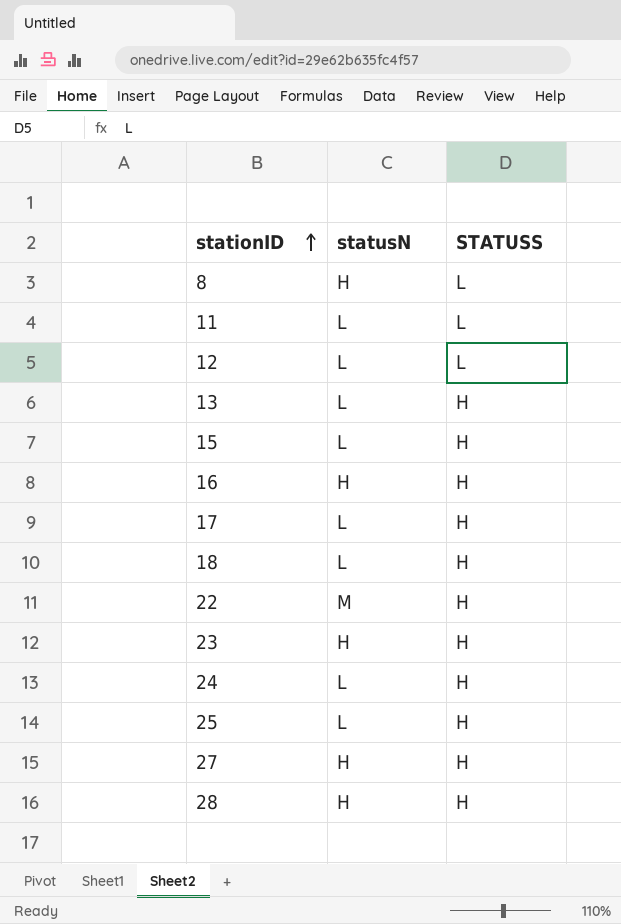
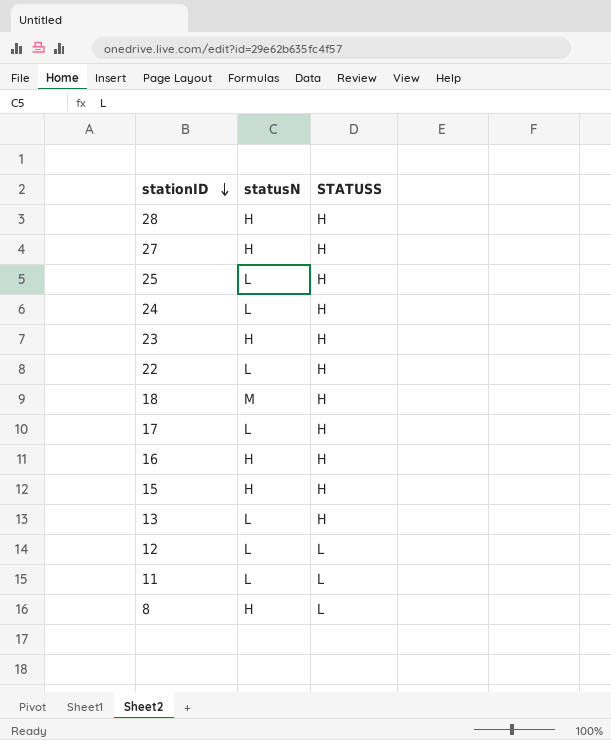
row order: stationID ascending -> stationID descending
22 | statusN: M -> L
18 | statusN: L -> M
15 | statusN: L -> H

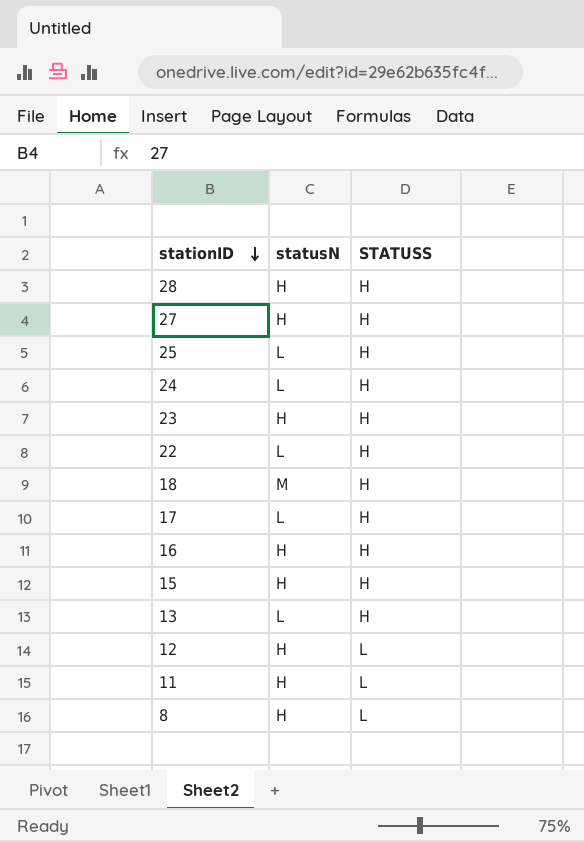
12 | statusN: L -> H
11 | statusN: L -> H

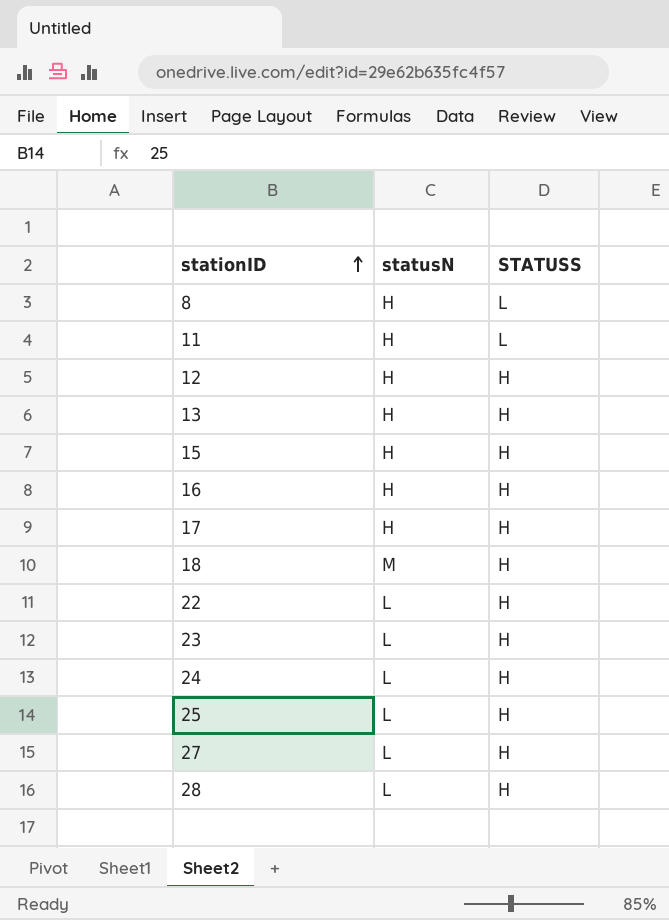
row order: stationID descending -> stationID ascending
12 | STATUSS: L -> H
13 | statusN: L -> H
17 | statusN: L -> H
23 | statusN: H -> L
27 | statusN: H -> L
28 | statusN: H -> L

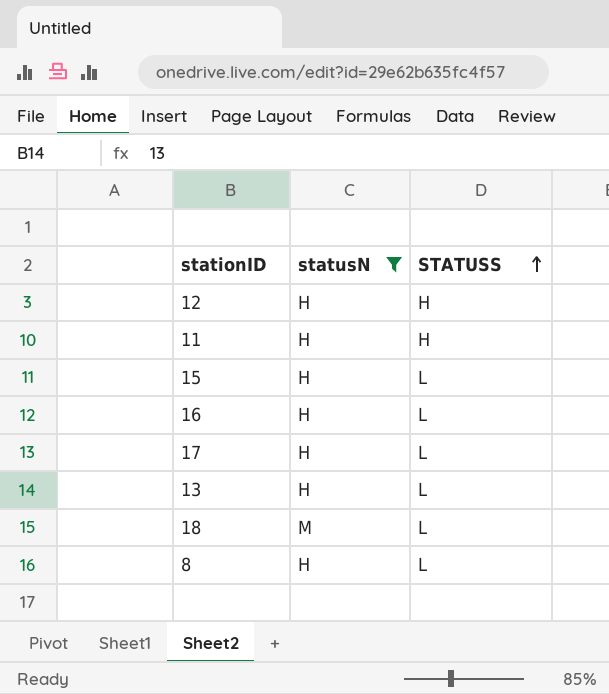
filter: none -> statusN != L
row order: stationID ascending -> STATUSS ascending
11 | STATUSS: L -> H
15 | STATUSS: H -> L
16 | STATUSS: H -> L
17 | STATUSS: H -> L
13 | STATUSS: H -> L
18 | STATUSS: H -> L

